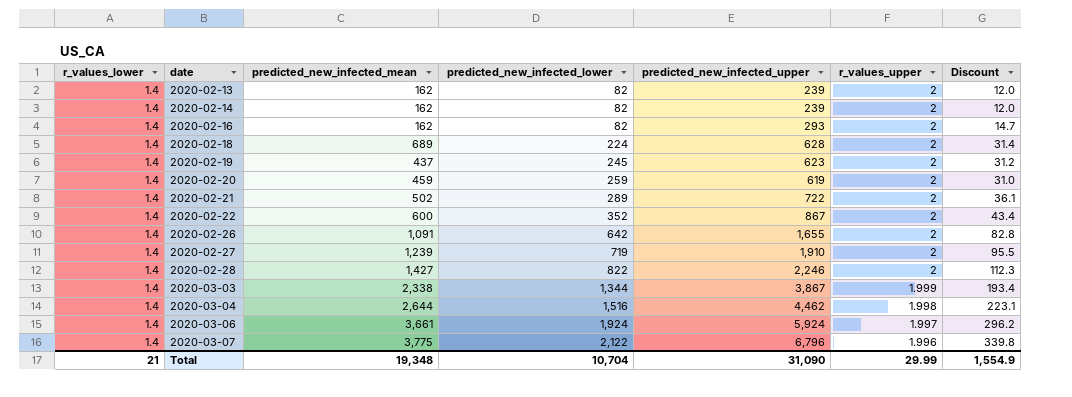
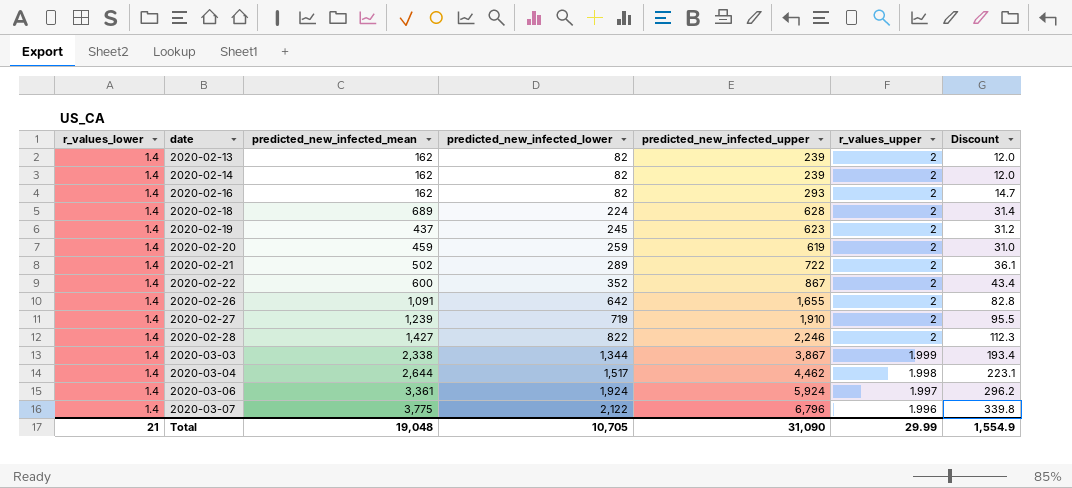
2020-03-04 | predicted_new_infected_lower: 1,516 -> 1,517
2020-03-06 | predicted_new_infected_mean: 3,661 -> 3,361
Total | predicted_new_infected_mean: 19,348 -> 19,048
Total | predicted_new_infected_lower: 10,704 -> 10,705

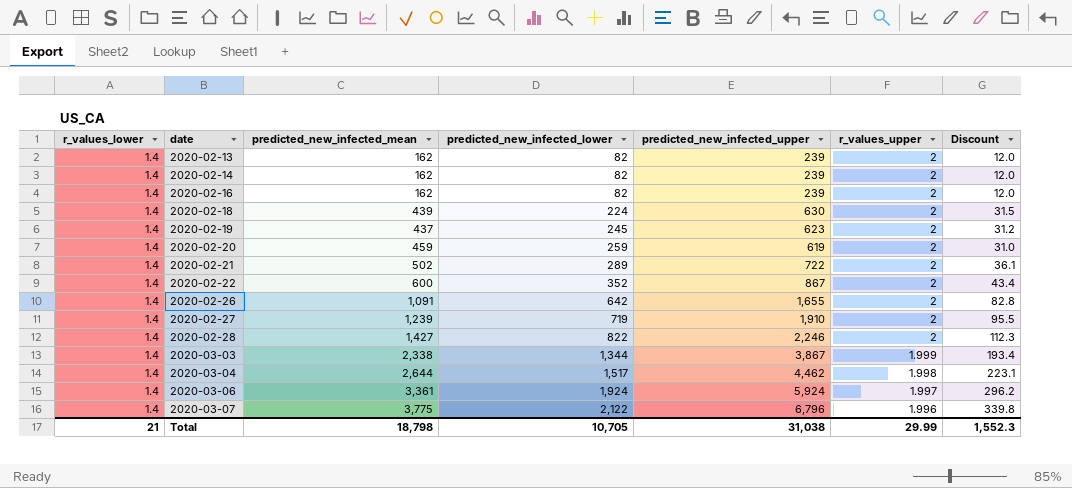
2020-02-16 | predicted_new_infected_upper: 293 -> 239
2020-02-16 | Discount: 14.7 -> 12.0
2020-02-18 | predicted_new_infected_mean: 689 -> 439
2020-02-18 | predicted_new_infected_upper: 628 -> 630
2020-02-18 | Discount: 31.4 -> 31.5
Total | predicted_new_infected_mean: 19,048 -> 18,798
Total | predicted_new_infected_upper: 31,090 -> 31,038
Total | Discount: 1,554.9 -> 1,552.3

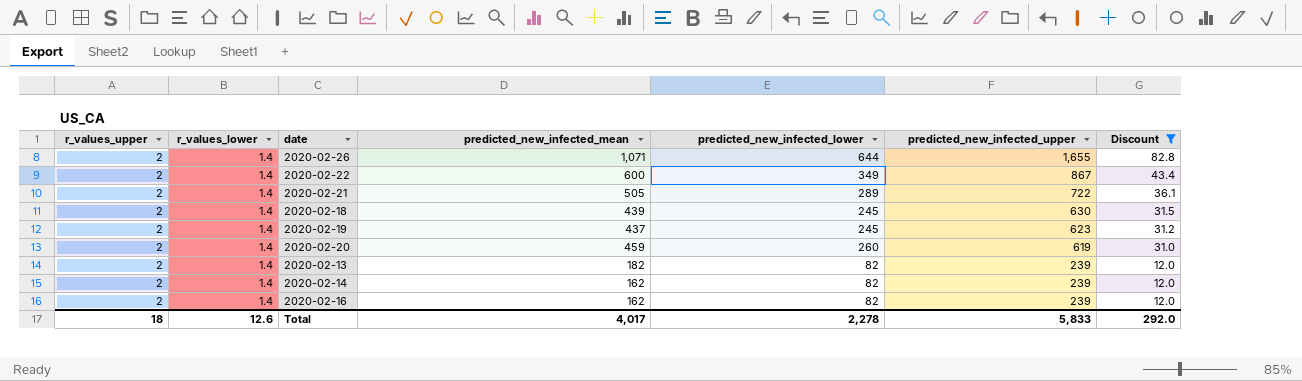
filter: none -> Discount <= 82.8
row order: date ascending -> predicted_new_infected_upper descending
column r_values_upper | position: 6 -> 1
2020-02-26 | predicted_new_infected_mean: 1,091 -> 1,071
2020-02-26 | predicted_new_infected_lower: 642 -> 644
2020-02-22 | predicted_new_infected_lower: 352 -> 349
2020-02-21 | predicted_new_infected_mean: 502 -> 505
2020-02-18 | predicted_new_infected_lower: 224 -> 245
2020-02-20 | predicted_new_infected_lower: 259 -> 260
2020-02-13 | predicted_new_infected_mean: 162 -> 182
Total | r_values_upper: 29.99 -> 18
Total | r_values_lower: 21 -> 12.6
Total | predicted_new_infected_mean: 18,798 -> 4,017
Total | predicted_new_infected_lower: 10,705 -> 2,278
Total | predicted_new_infected_upper: 31,038 -> 5,833
Total | Discount: 1,552.3 -> 292.0

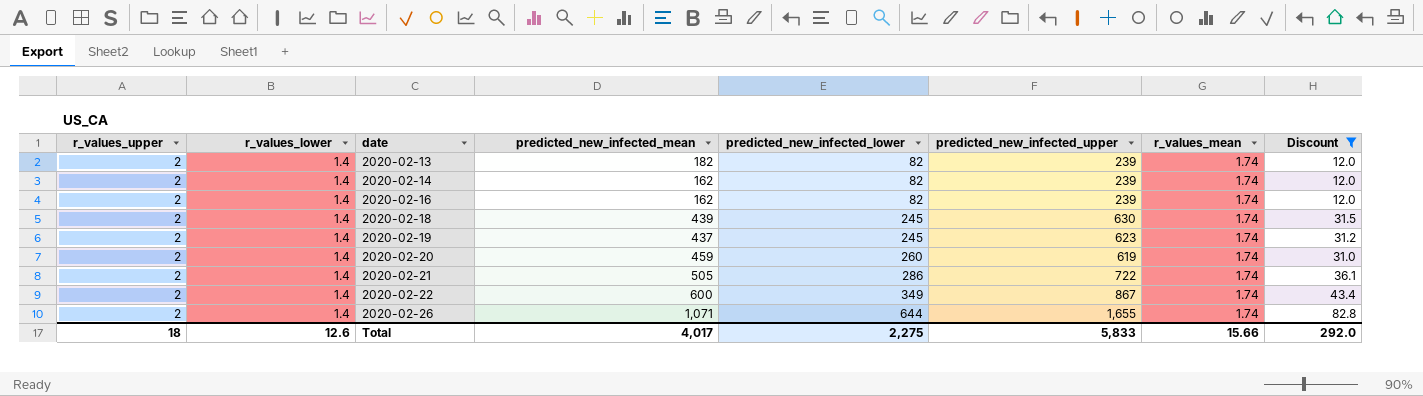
row order: predicted_new_infected_upper descending -> date ascending
column r_values_mean | position: none -> 7
2020-02-21 | predicted_new_infected_lower: 289 -> 286
Total | predicted_new_infected_lower: 2,278 -> 2,275

